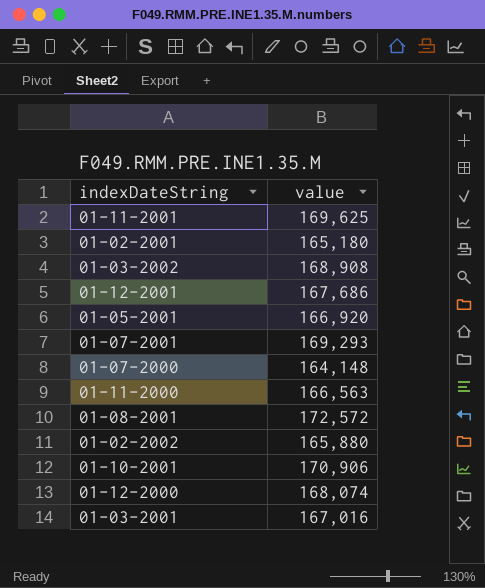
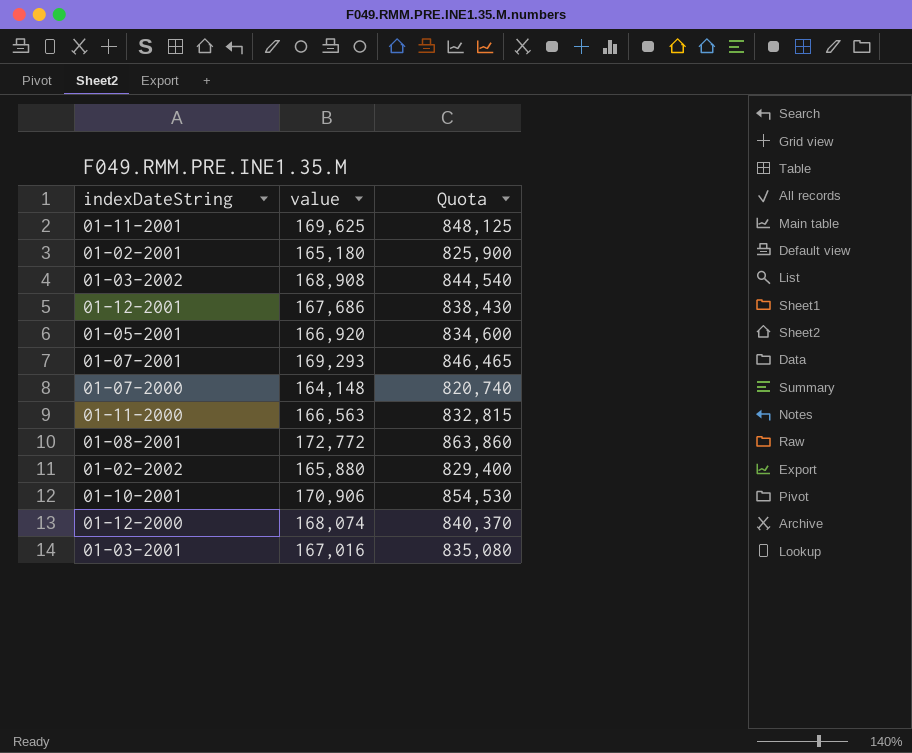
column Quota | formula: none -> [value] * 5
01-08-2001 | value: 172,572 -> 172,772

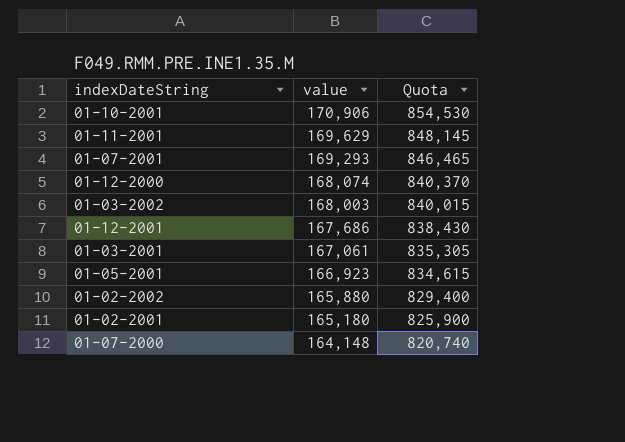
row order: none -> value descending
row 01-11-2000: 166,563 | 832,815 -> none
row 01-08-2001: 172,772 | 863,860 -> none
01-11-2001 | value: 169,625 -> 169,629
01-11-2001 | Quota: 848,125 -> 848,145
01-03-2002 | value: 168,908 -> 168,003
01-03-2002 | Quota: 844,540 -> 840,015
01-03-2001 | value: 167,016 -> 167,061
01-03-2001 | Quota: 835,080 -> 835,305
01-05-2001 | value: 166,920 -> 166,923
01-05-2001 | Quota: 834,600 -> 834,615

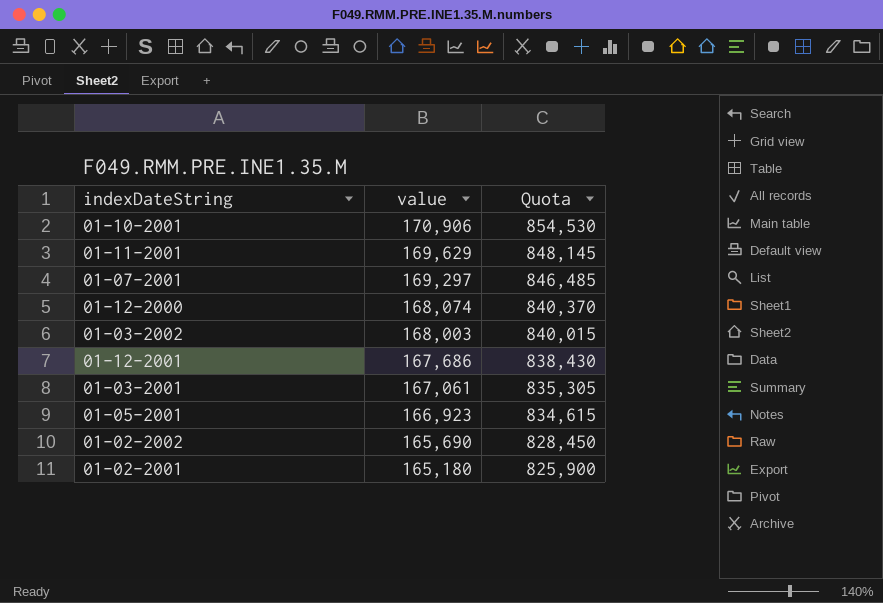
row 01-07-2000: 164,148 | 820,740 -> none
01-07-2001 | value: 169,293 -> 169,297
01-07-2001 | Quota: 846,465 -> 846,485
01-02-2002 | value: 165,880 -> 165,690
01-02-2002 | Quota: 829,400 -> 828,450

